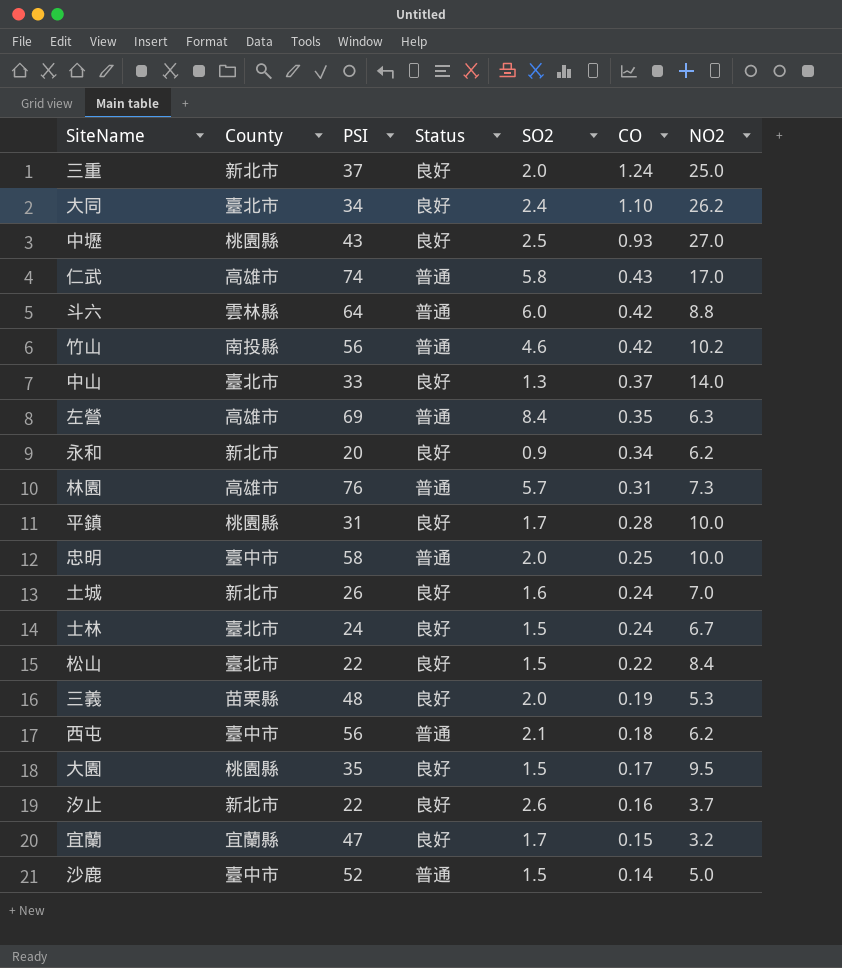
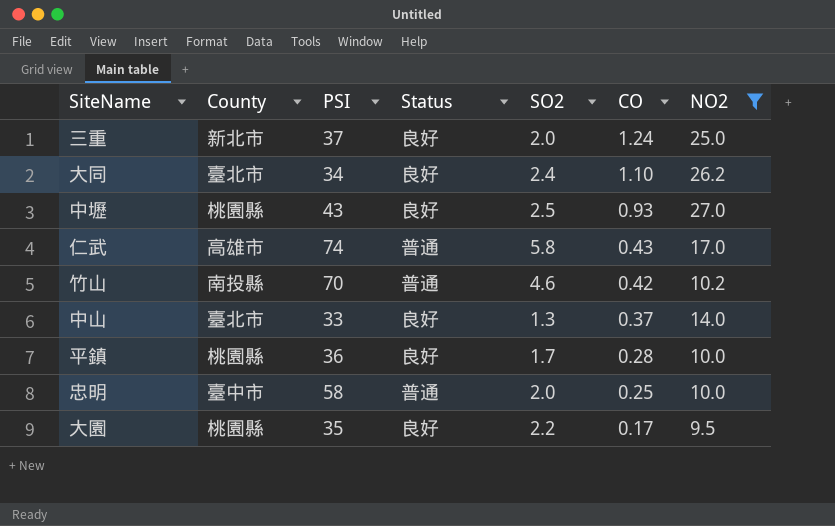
filter: none -> NO2 >= 9.5
竹山 | PSI: 56 -> 70
平鎮 | PSI: 31 -> 36
大園 | SO2: 1.5 -> 2.2

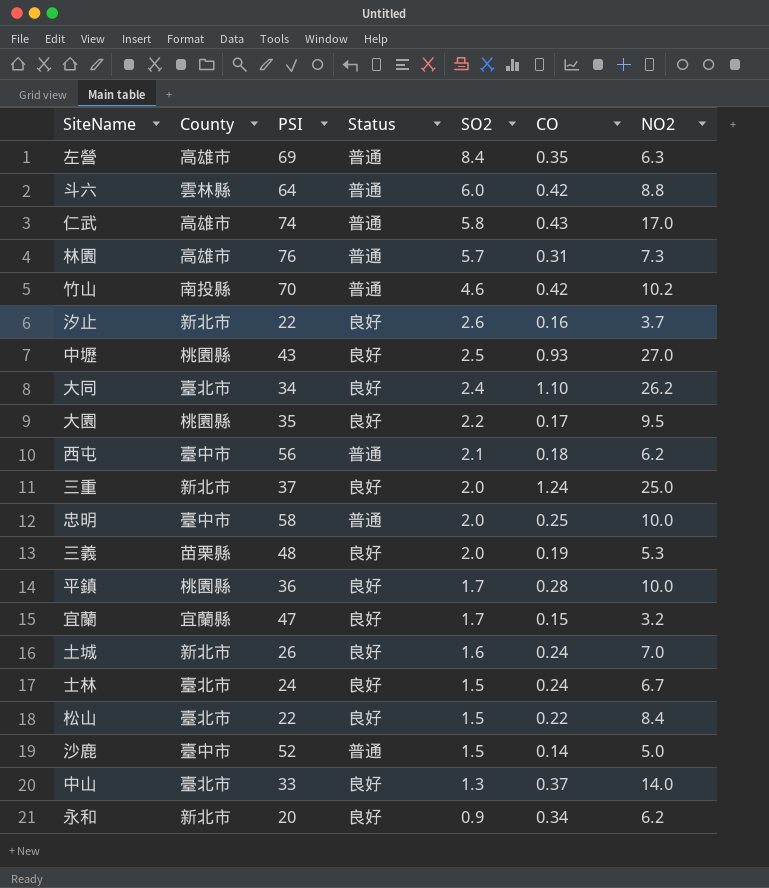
filter: NO2 >= 9.5 -> none
row order: CO descending -> SO2 descending

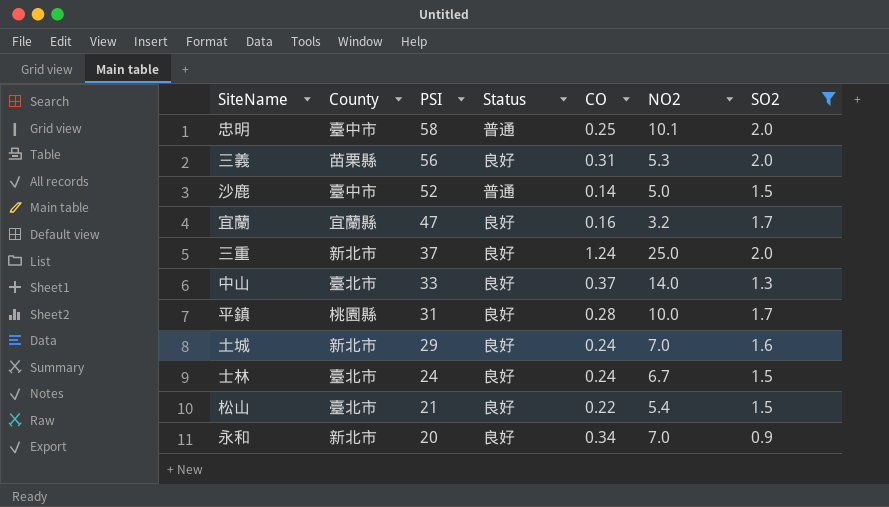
filter: none -> SO2 <= 2.0
row order: SO2 descending -> PSI descending
column SO2 | position: 5 -> 7
忠明 | NO2: 10.0 -> 10.1
三義 | PSI: 48 -> 56
三義 | CO: 0.19 -> 0.31
宜蘭 | CO: 0.15 -> 0.16
平鎮 | PSI: 36 -> 31
土城 | PSI: 26 -> 29
松山 | PSI: 22 -> 21
松山 | NO2: 8.4 -> 5.4
永和 | NO2: 6.2 -> 7.0

